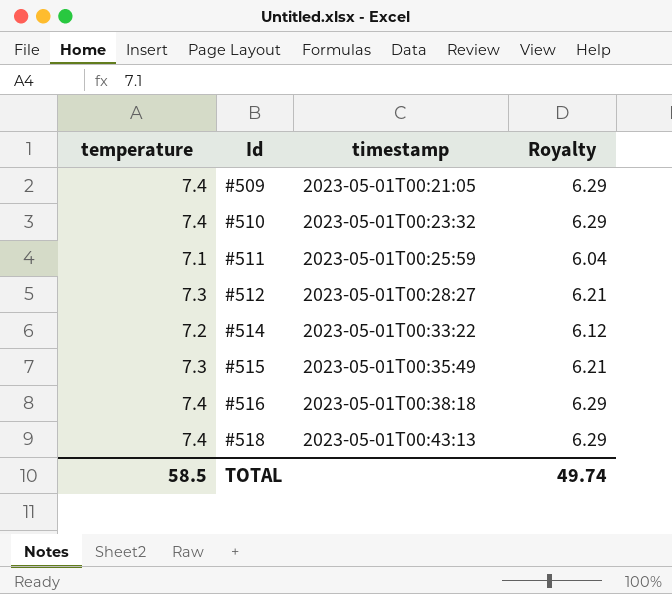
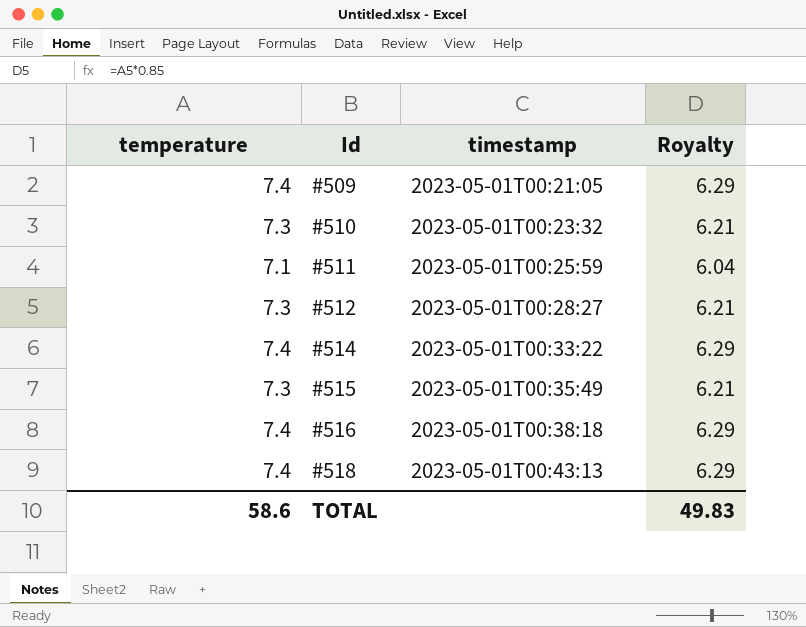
#510 | temperature: 7.4 -> 7.3
#510 | Royalty: 6.29 -> 6.21
#514 | temperature: 7.2 -> 7.4
#514 | Royalty: 6.12 -> 6.29
TOTAL | temperature: 58.5 -> 58.6
TOTAL | Royalty: 49.74 -> 49.83

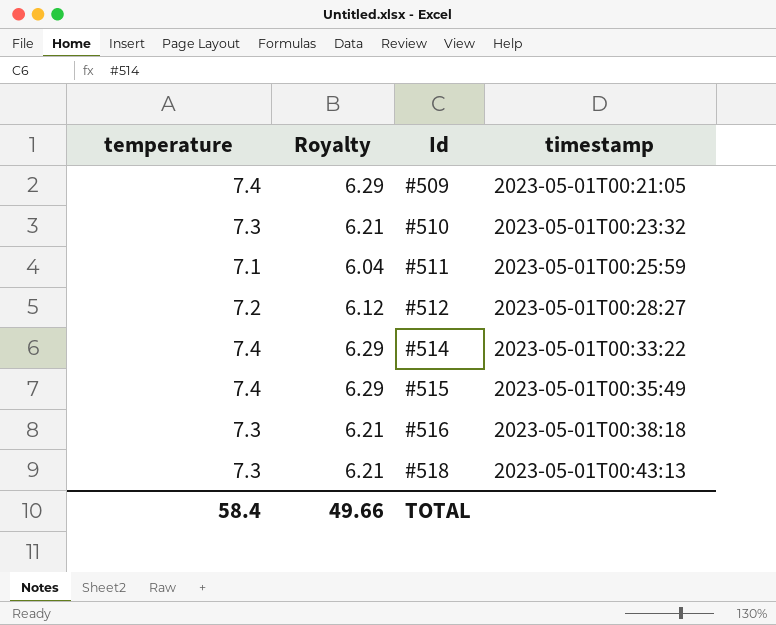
column Royalty | position: 4 -> 2
#512 | temperature: 7.3 -> 7.2
#512 | Royalty: 6.21 -> 6.12
#515 | temperature: 7.3 -> 7.4
#515 | Royalty: 6.21 -> 6.29
#516 | temperature: 7.4 -> 7.3
#516 | Royalty: 6.29 -> 6.21
#518 | temperature: 7.4 -> 7.3
#518 | Royalty: 6.29 -> 6.21
TOTAL | temperature: 58.6 -> 58.4
TOTAL | Royalty: 49.83 -> 49.66

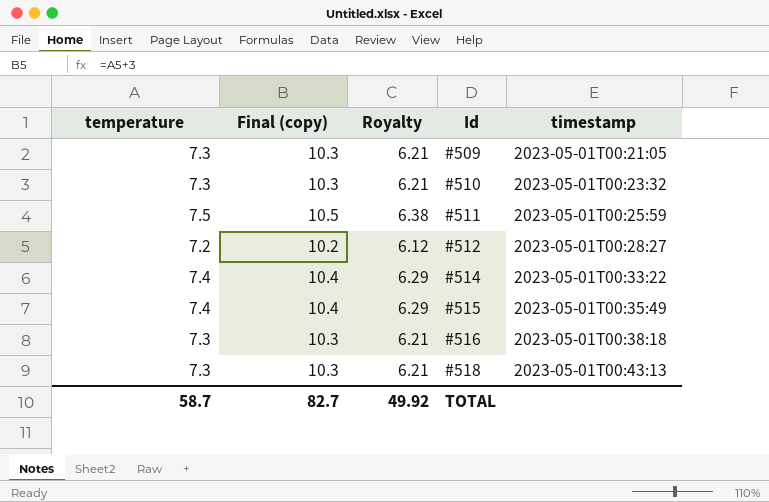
column Final (copy) | formula: none -> [temperature] + 3
#509 | temperature: 7.4 -> 7.3
#509 | Royalty: 6.29 -> 6.21
#511 | temperature: 7.1 -> 7.5
#511 | Royalty: 6.04 -> 6.38
TOTAL | temperature: 58.4 -> 58.7
TOTAL | Royalty: 49.66 -> 49.92

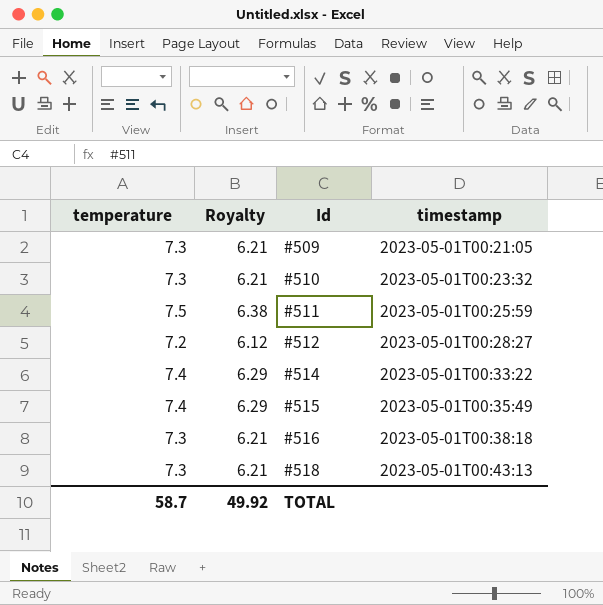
column Final (copy) | formula: [temperature] + 3 -> none

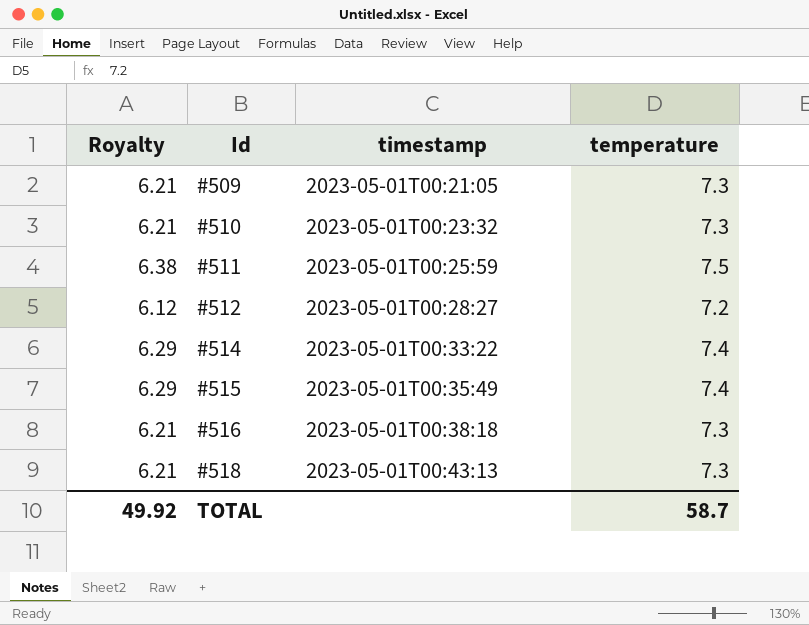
column temperature | position: 1 -> 4

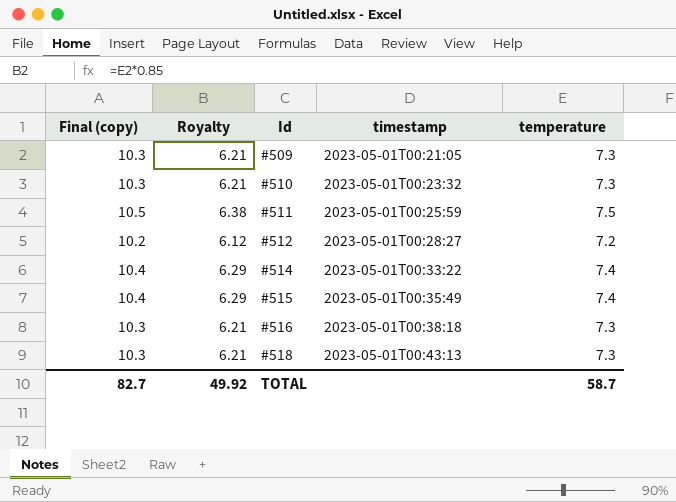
column Final (copy) | formula: none -> [temperature] + 3

